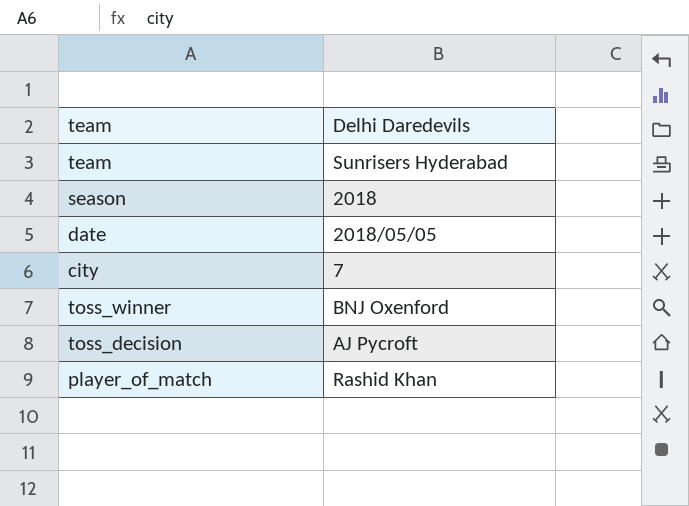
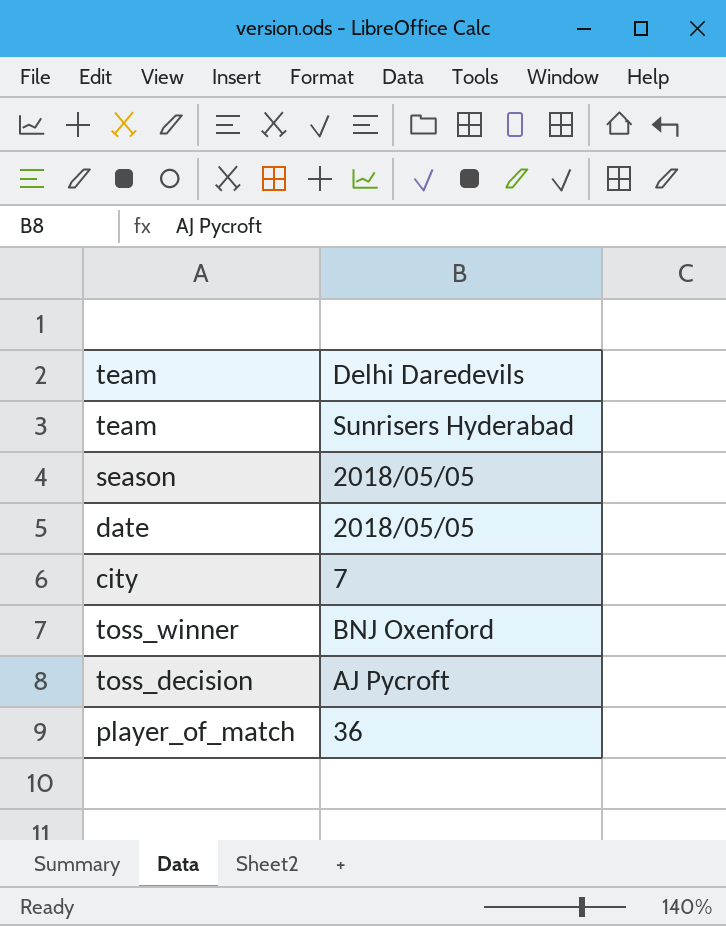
season | Delhi Daredevils: 2018 -> 2018/05/05
player_of_match | Delhi Daredevils: Rashid Khan -> 36

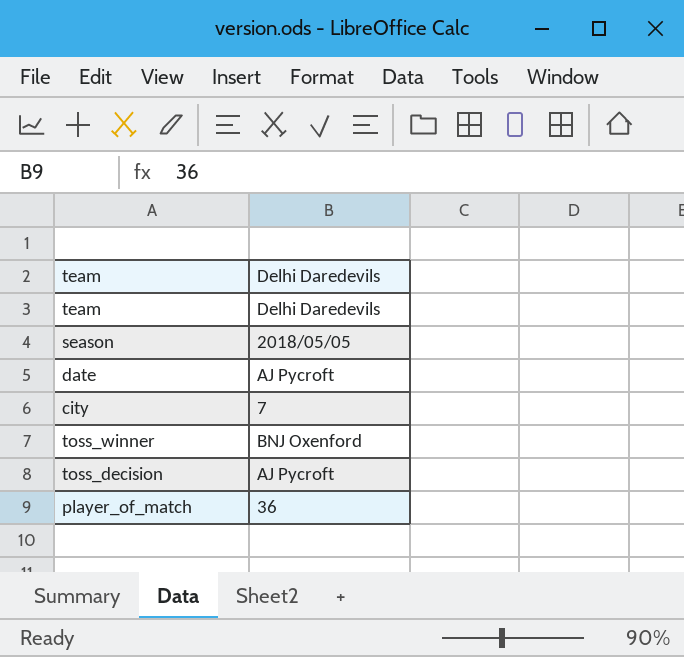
team | Delhi Daredevils: Sunrisers Hyderabad -> Delhi Daredevils
date | Delhi Daredevils: 2018/05/05 -> AJ Pycroft

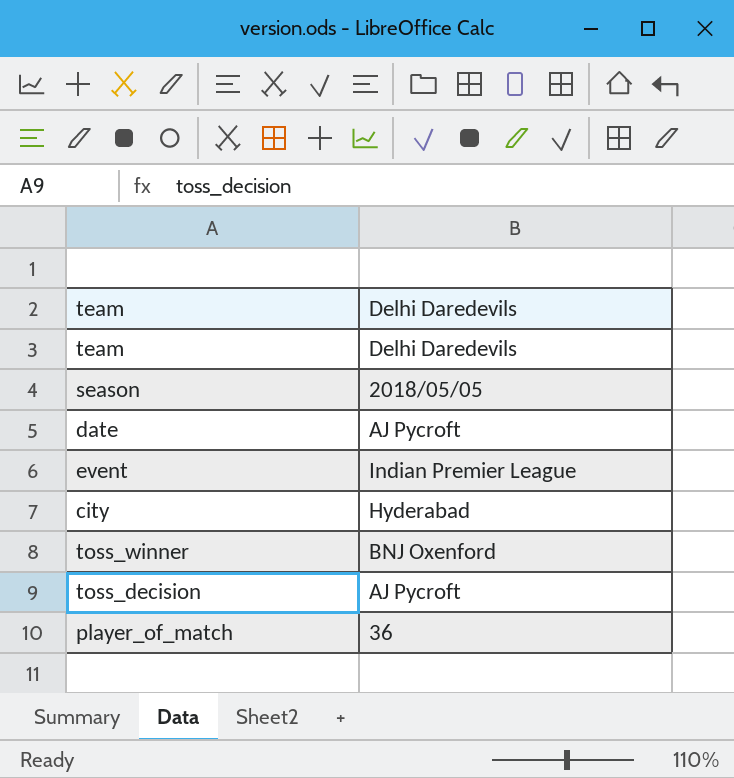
row event: none -> Indian Premier League
city | Delhi Daredevils: 7 -> Hyderabad

